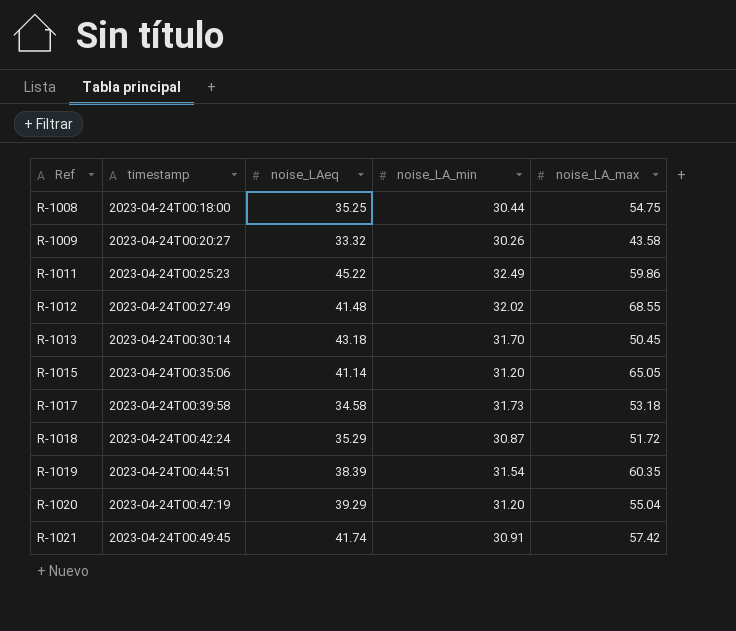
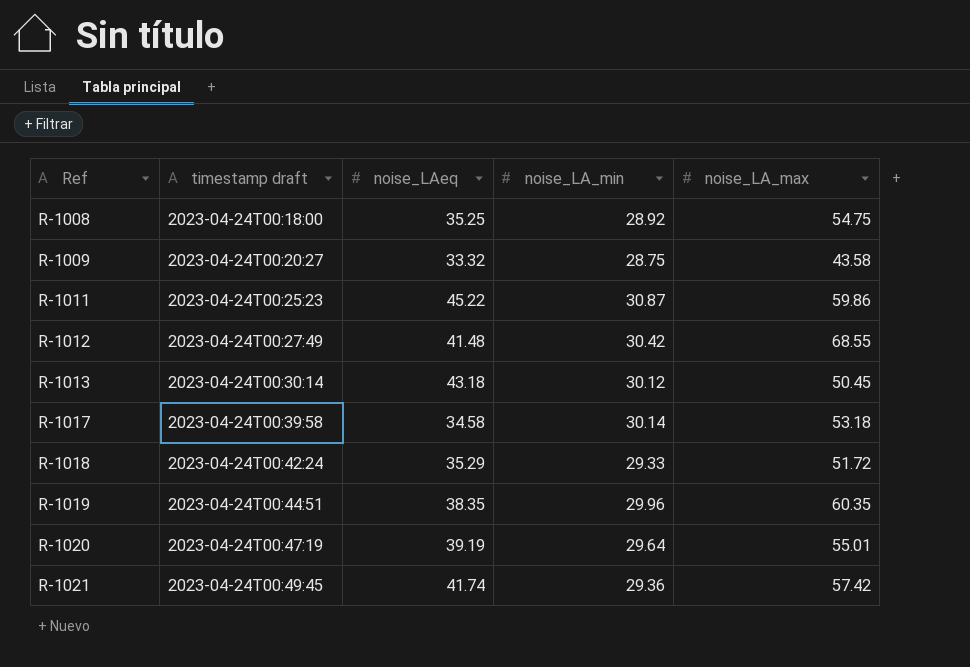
column name: timestamp -> timestamp draft
row R-1015: 2023-04-24T00:35:06 | 41.14 | 31.20 | 65.05 -> none
R-1008 | noise_LA_min: 30.44 -> 28.92
R-1009 | noise_LA_min: 30.26 -> 28.75
R-1011 | noise_LA_min: 32.49 -> 30.87
R-1012 | noise_LA_min: 32.02 -> 30.42
R-1013 | noise_LA_min: 31.70 -> 30.12
R-1017 | noise_LA_min: 31.73 -> 30.14
R-1018 | noise_LA_min: 30.87 -> 29.33
R-1019 | noise_LAeq: 38.39 -> 38.35
R-1019 | noise_LA_min: 31.54 -> 29.96
R-1020 | noise_LAeq: 39.29 -> 39.19
R-1020 | noise_LA_min: 31.20 -> 29.64
R-1020 | noise_LA_max: 55.04 -> 55.01
R-1021 | noise_LA_min: 30.91 -> 29.36

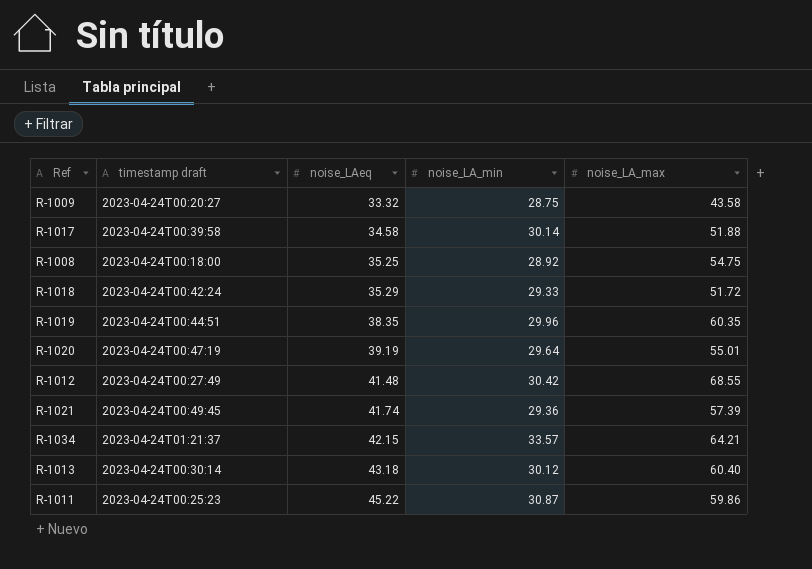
row order: Ref ascending -> noise_LAeq ascending
R-1017 | noise_LA_max: 53.18 -> 51.88
R-1021 | noise_LA_max: 57.42 -> 57.39
row R-1034: none -> 2023-04-24T01:21:37 | 42.15 | 33.57 | 64.21
R-1013 | noise_LA_max: 50.45 -> 60.40

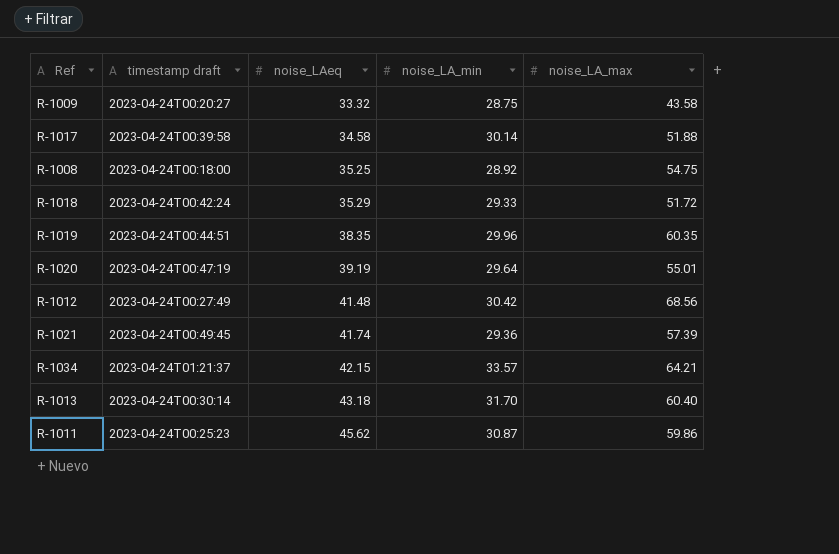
R-1012 | noise_LA_max: 68.55 -> 68.56
R-1013 | noise_LA_min: 30.12 -> 31.70
R-1011 | noise_LAeq: 45.22 -> 45.62

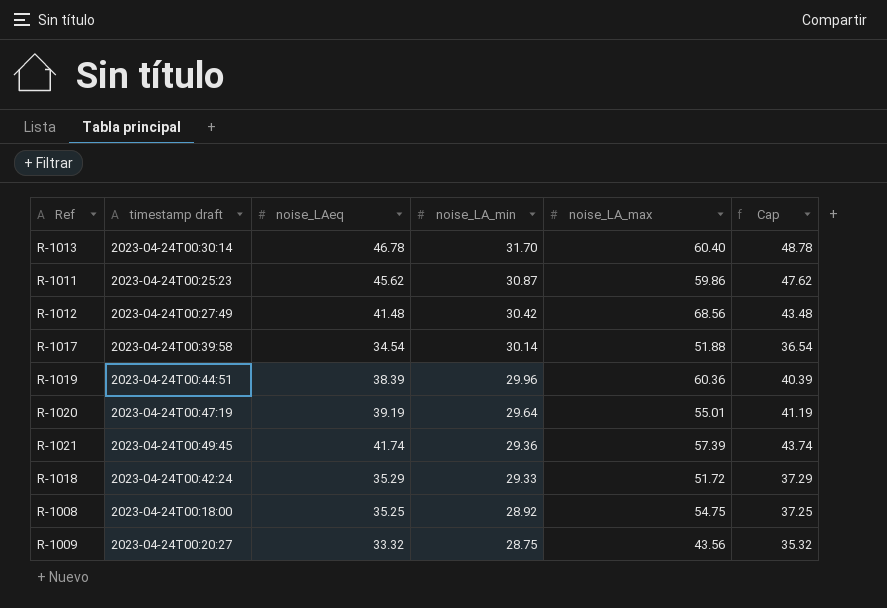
row order: noise_LAeq ascending -> noise_LA_min descending
column Cap | formula: none -> [noise_LAeq] + 2
row R-1034: 2023-04-24T01:21:37 | 42.15 | 33.57 | 64.21 -> none
R-1013 | noise_LAeq: 43.18 -> 46.78
R-1017 | noise_LAeq: 34.58 -> 34.54
R-1019 | noise_LAeq: 38.35 -> 38.39
R-1019 | noise_LA_max: 60.35 -> 60.36
R-1009 | noise_LA_max: 43.58 -> 43.56

